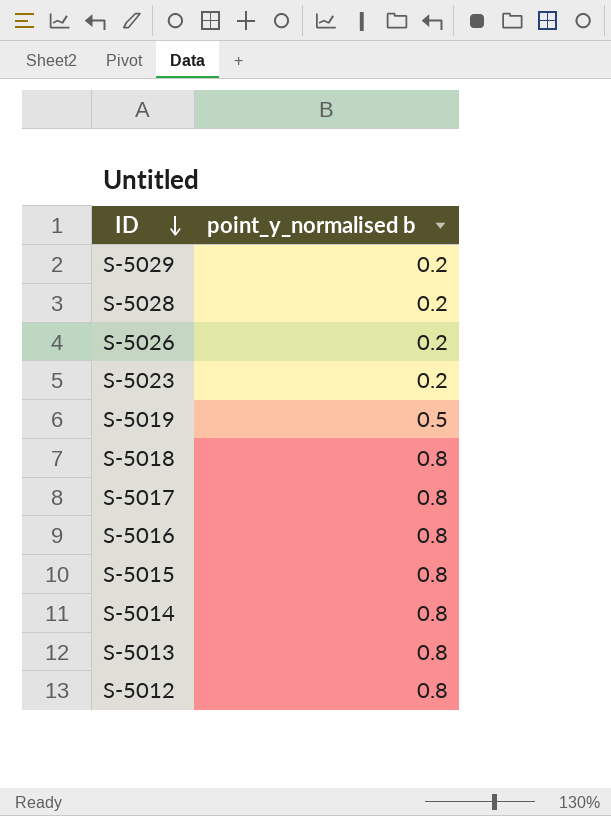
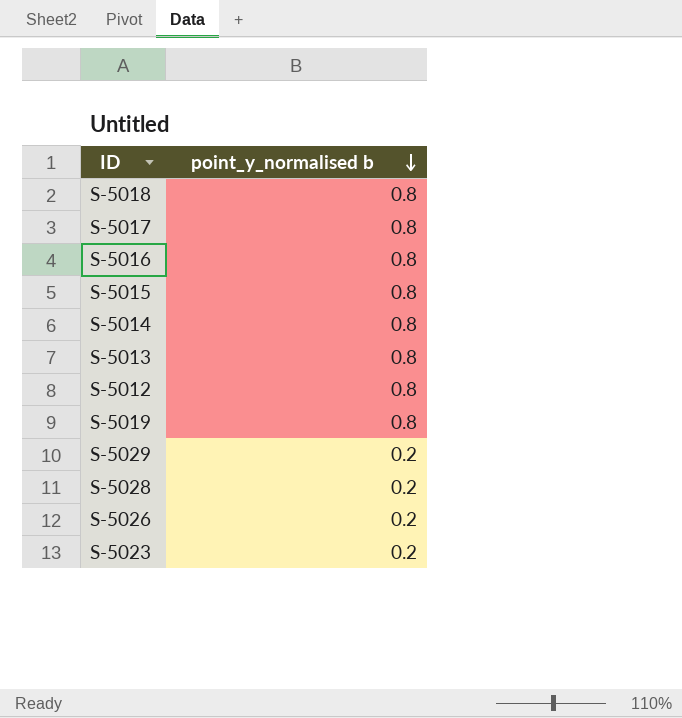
row order: ID descending -> point_y_normalised b descending
S-5019 | point_y_normalised b: 0.5 -> 0.8

